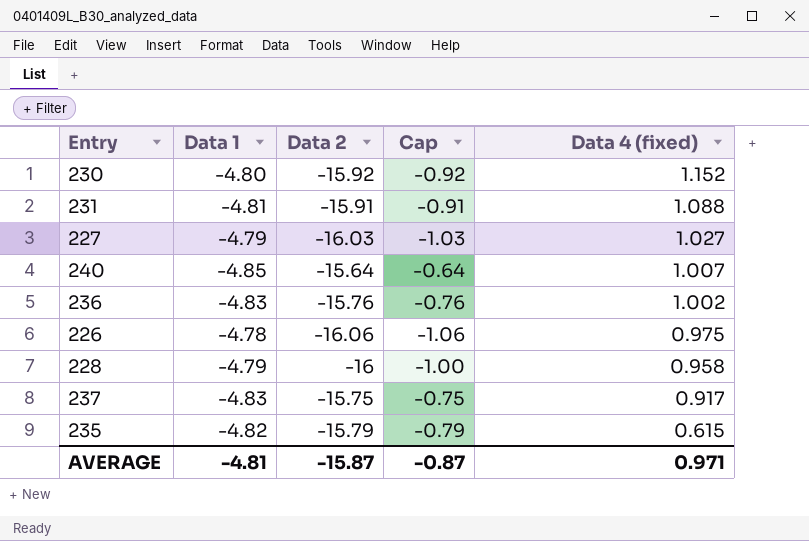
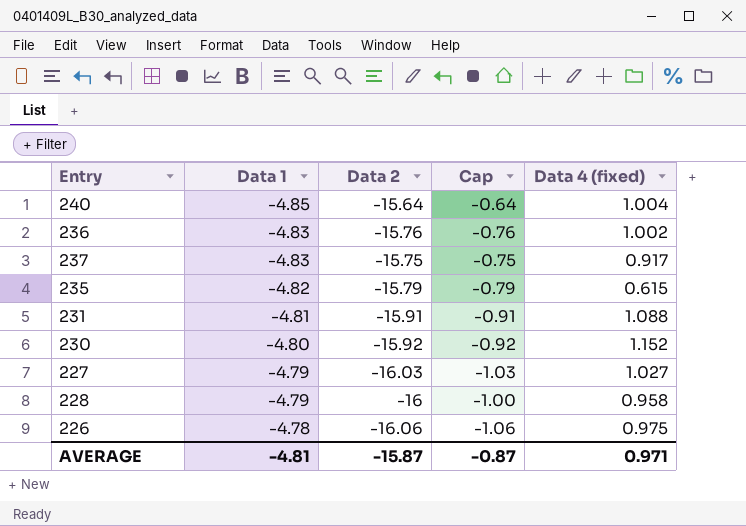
row order: Data 4 (fixed) descending -> Data 1 ascending
240 | Data 4 (fixed): 1.007 -> 1.004

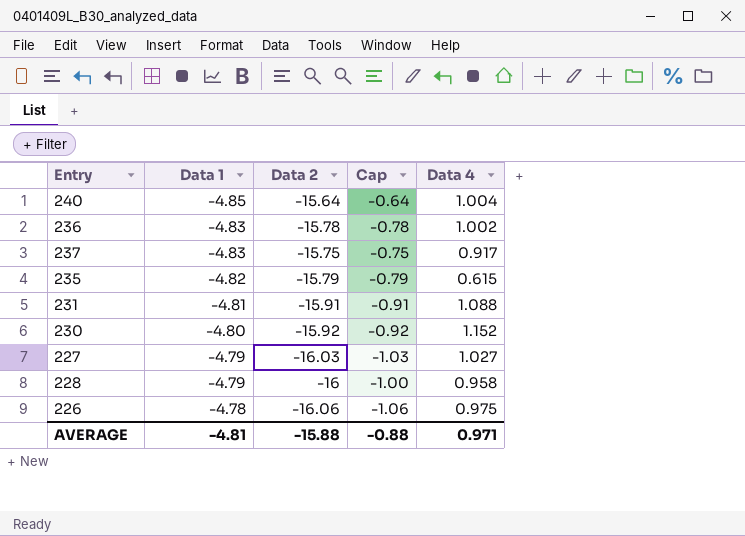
column name: Data 4 (fixed) -> Data 4
236 | Data 2: -15.76 -> -15.78
236 | Cap: -0.76 -> -0.78
AVERAGE | Data 2: -15.87 -> -15.88
AVERAGE | Cap: -0.87 -> -0.88

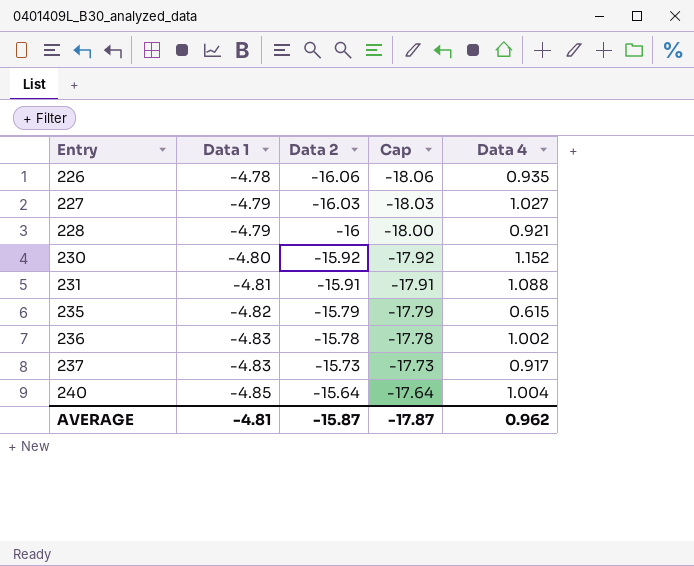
row order: Data 1 ascending -> Entry ascending
column Cap | formula: [Data 2] + 15 -> [Data 2] - 2
226 | Data 4: 0.975 -> 0.935
228 | Data 4: 0.958 -> 0.921
237 | Data 2: -15.75 -> -15.73
AVERAGE | Data 2: -15.88 -> -15.87
AVERAGE | Cap: -0.88 -> -17.87
AVERAGE | Data 4: 0.971 -> 0.962

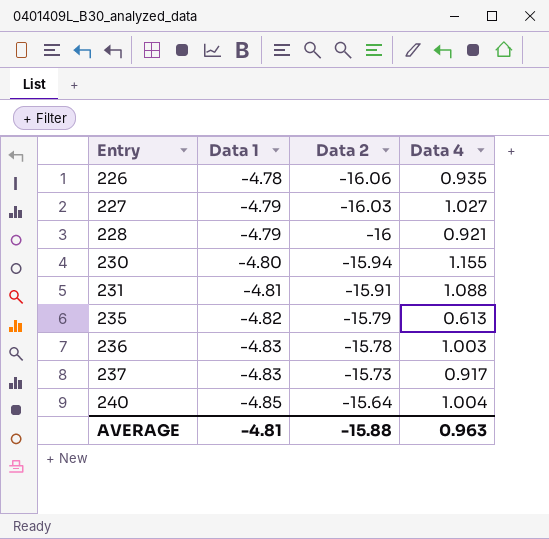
column Cap | formula: [Data 2] - 2 -> none
230 | Data 2: -15.92 -> -15.94
230 | Data 4: 1.152 -> 1.155
235 | Data 4: 0.615 -> 0.613
236 | Data 4: 1.002 -> 1.003
AVERAGE | Data 2: -15.87 -> -15.88
AVERAGE | Data 4: 0.962 -> 0.963

